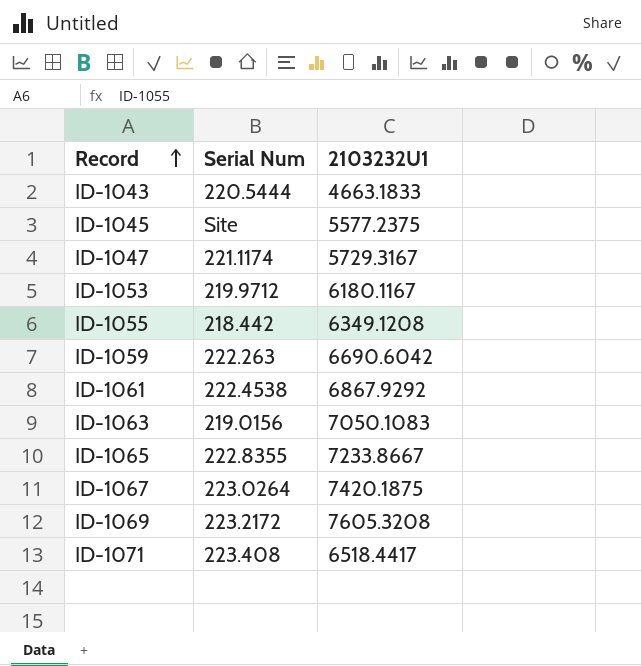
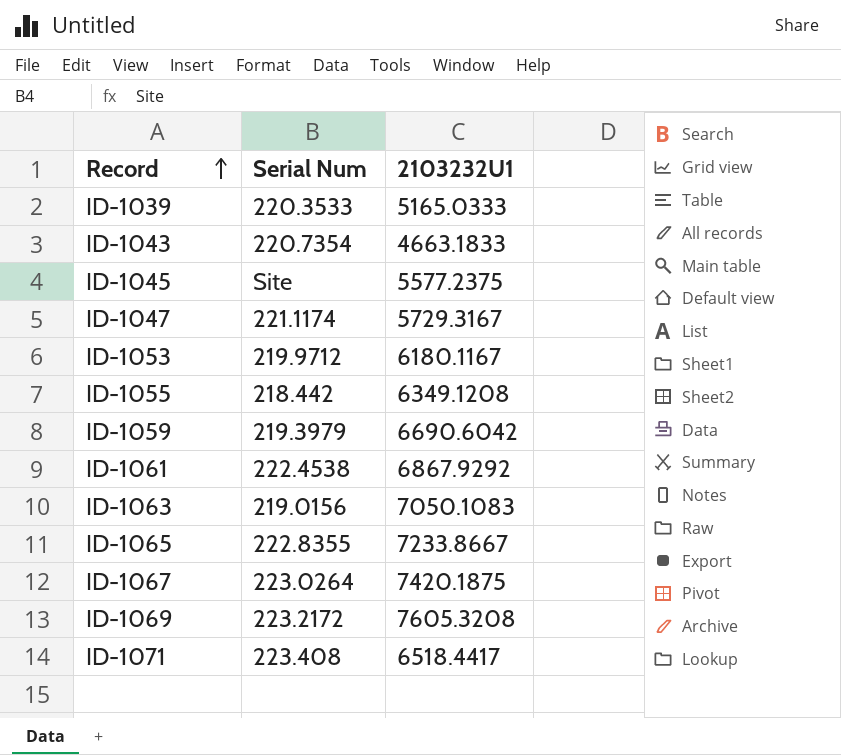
row ID-1039: none -> 220.3533 | 5165.0333
ID-1043 | Serial Num: 220.5444 -> 220.7354
ID-1059 | Serial Num: 222.263 -> 219.3979

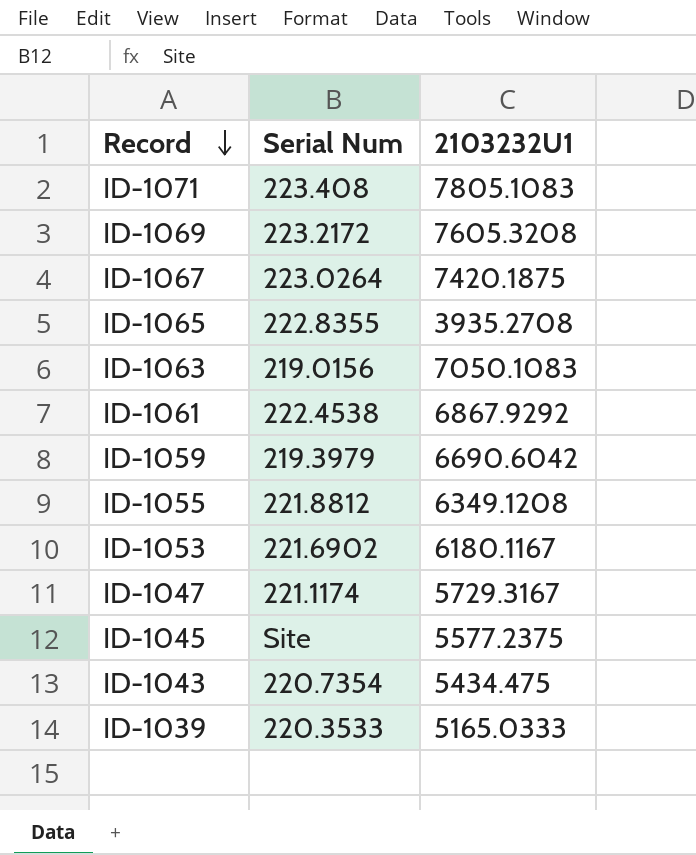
row order: Record ascending -> Record descending
ID-1071 | 2103232U1: 6518.4417 -> 7805.1083
ID-1065 | 2103232U1: 7233.8667 -> 3935.2708
ID-1055 | Serial Num: 218.442 -> 221.8812
ID-1053 | Serial Num: 219.9712 -> 221.6902
ID-1043 | 2103232U1: 4663.1833 -> 5434.475

